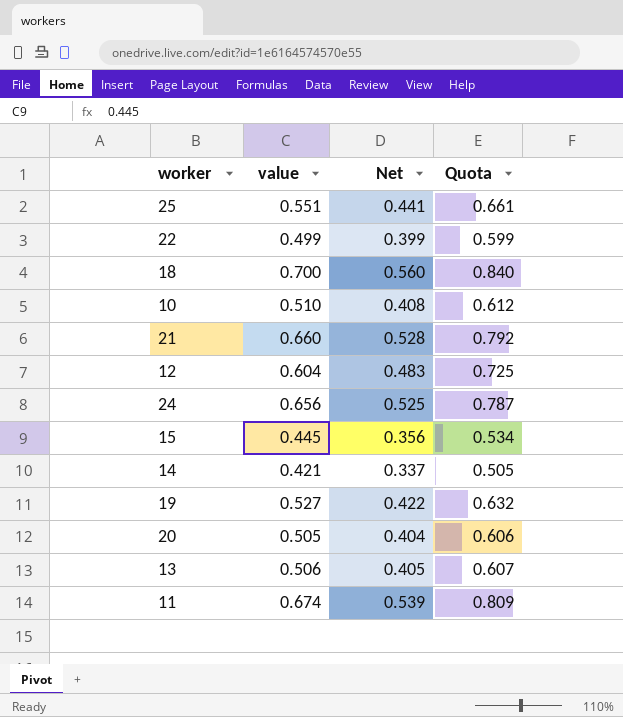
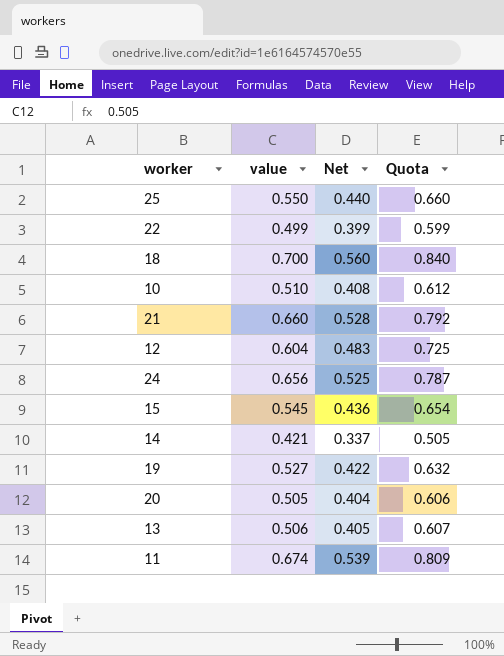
25 | value: 0.551 -> 0.550
25 | Net: 0.441 -> 0.440
25 | Quota: 0.661 -> 0.660
15 | value: 0.445 -> 0.545
15 | Net: 0.356 -> 0.436
15 | Quota: 0.534 -> 0.654

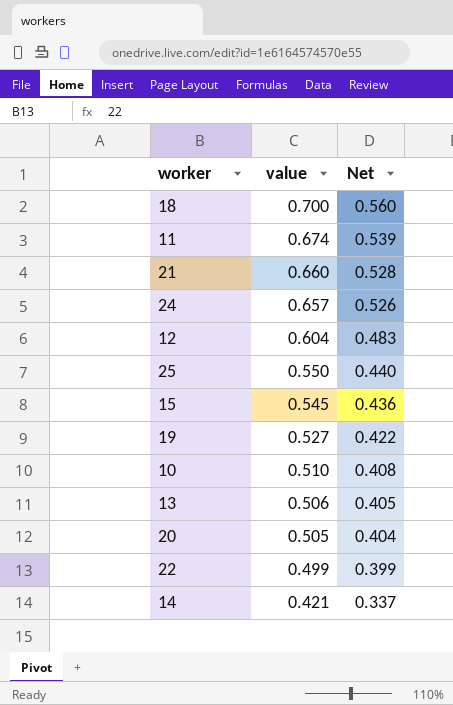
row order: none -> value descending
column Quota | formula: [value] * 1.2 -> none
24 | value: 0.656 -> 0.657
24 | Net: 0.525 -> 0.526

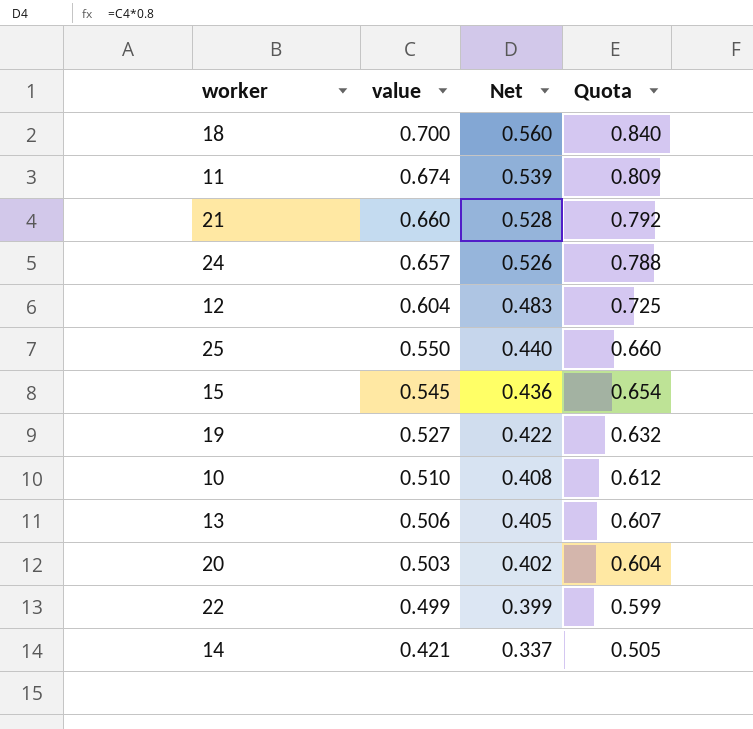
column Quota | formula: none -> [value] * 1.2
20 | value: 0.505 -> 0.503
20 | Net: 0.404 -> 0.402

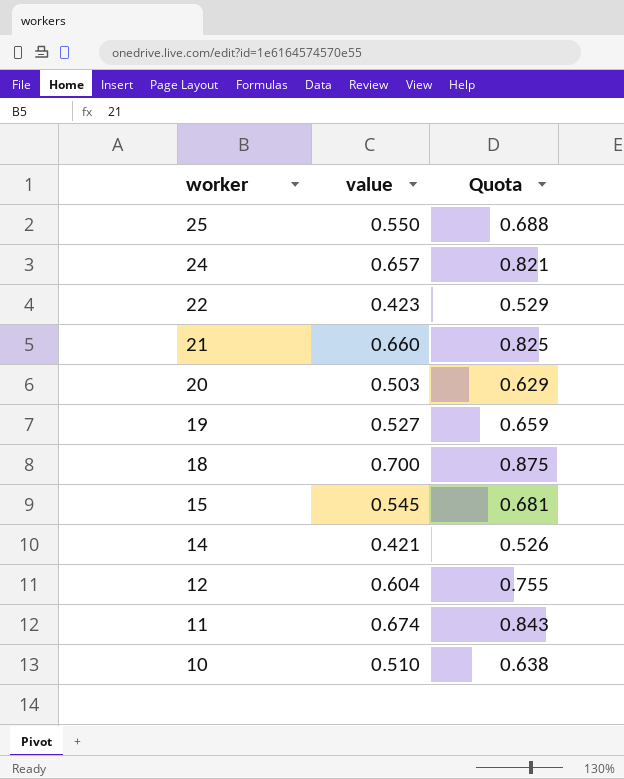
row order: value descending -> worker descending
column Net | formula: [value] * 0.8 -> none
column Quota | formula: [value] * 1.2 -> [value] * 1.25
row 13: 0.506 | 0.405 | 0.607 -> none
22 | value: 0.499 -> 0.423

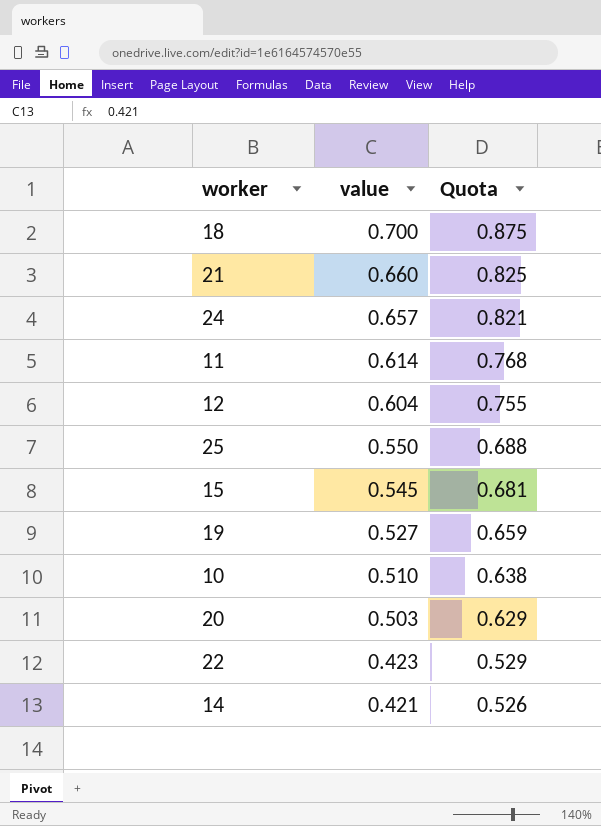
row order: worker descending -> value descending
11 | value: 0.674 -> 0.614
11 | Quota: 0.843 -> 0.768

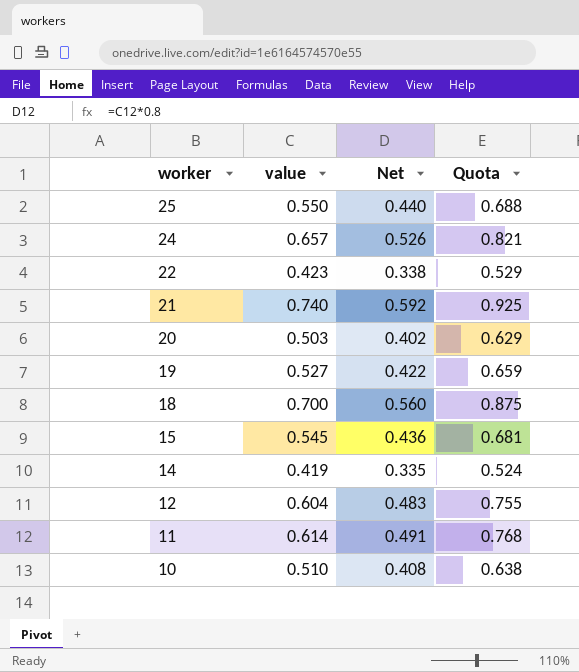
row order: value descending -> worker descending
column Net | formula: none -> [value] * 0.8
21 | value: 0.660 -> 0.740
21 | Quota: 0.825 -> 0.925
14 | value: 0.421 -> 0.419
14 | Quota: 0.526 -> 0.524

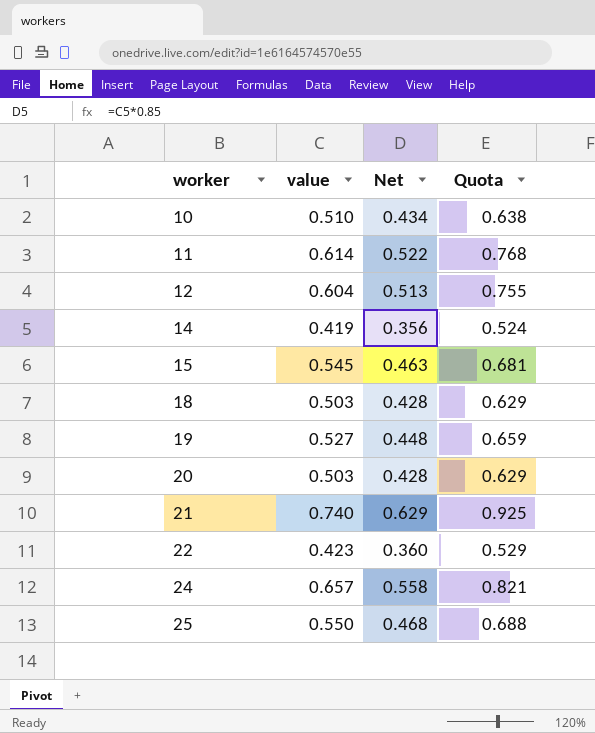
row order: worker descending -> worker ascending
column Net | formula: [value] * 0.8 -> [value] * 0.85
18 | value: 0.700 -> 0.503
18 | Quota: 0.875 -> 0.629

